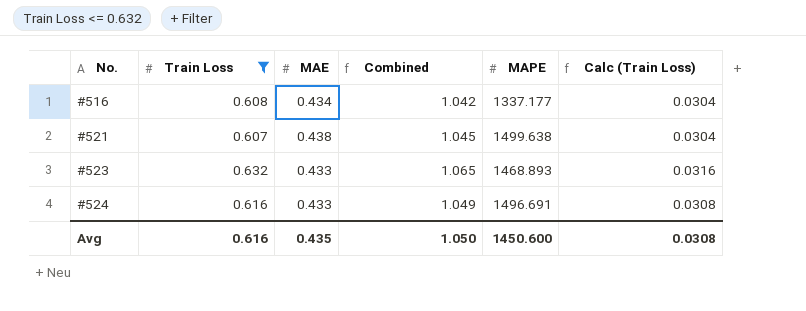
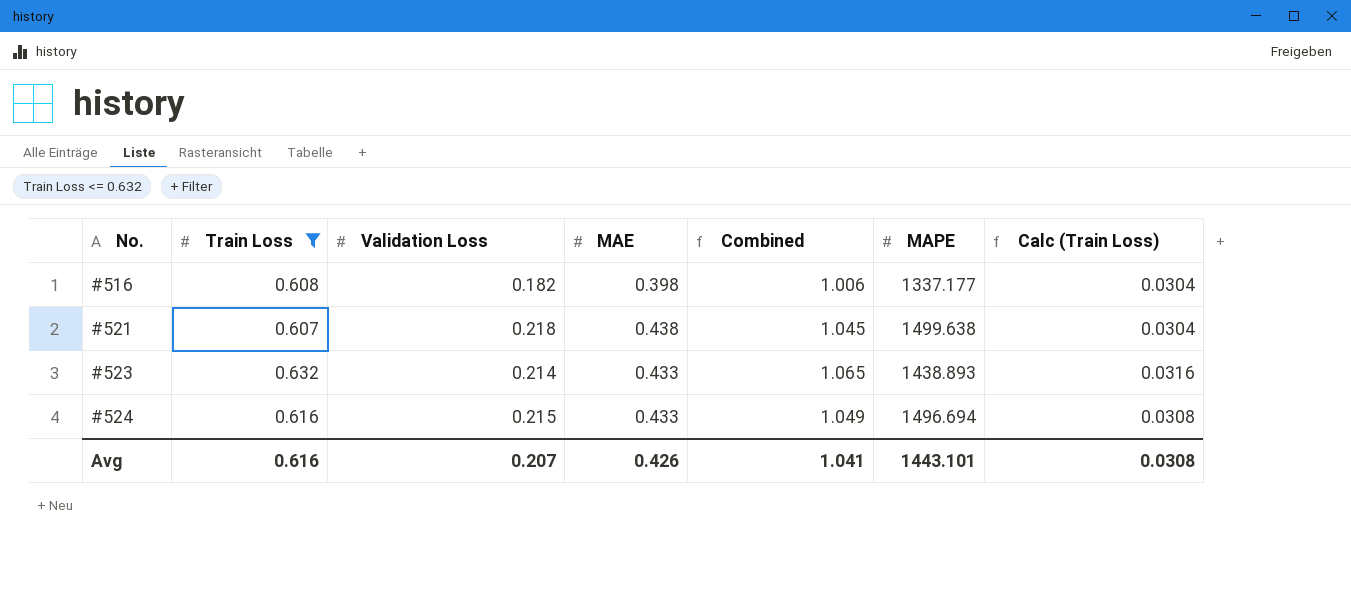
column Validation Loss | position: none -> 3
#516 | MAE: 0.434 -> 0.398
#516 | Combined: 1.042 -> 1.006
#523 | MAPE: 1468.893 -> 1438.893
#524 | MAPE: 1496.691 -> 1496.694
Avg | MAE: 0.435 -> 0.426
Avg | Combined: 1.050 -> 1.041
Avg | MAPE: 1450.600 -> 1443.101

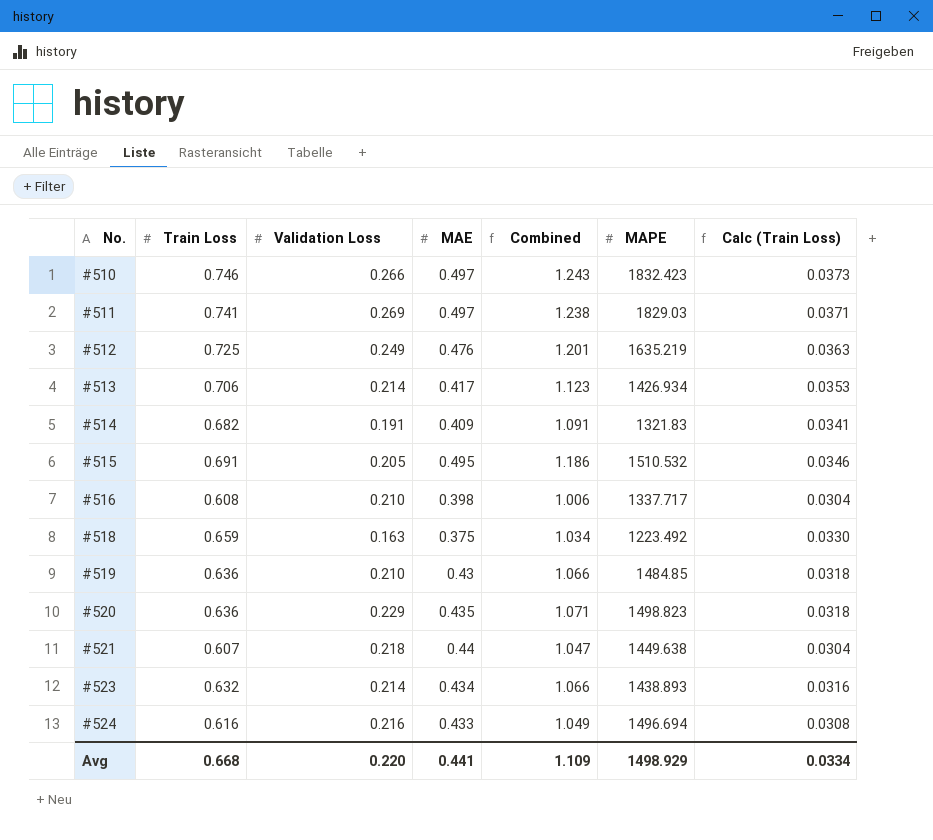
filter: Train Loss <= 0.632 -> none
#516 | Validation Loss: 0.182 -> 0.210
#516 | MAPE: 1337.177 -> 1337.717
#521 | MAE: 0.438 -> 0.44
#521 | Combined: 1.045 -> 1.047
#521 | MAPE: 1499.638 -> 1449.638
#523 | MAE: 0.433 -> 0.434
#523 | Combined: 1.065 -> 1.066
#524 | Validation Loss: 0.215 -> 0.216
Avg | Train Loss: 0.616 -> 0.668
Avg | Validation Loss: 0.207 -> 0.220
Avg | MAE: 0.426 -> 0.441
Avg | Combined: 1.041 -> 1.109
Avg | MAPE: 1443.101 -> 1498.929
Avg | Calc (Train Loss): 0.0308 -> 0.0334

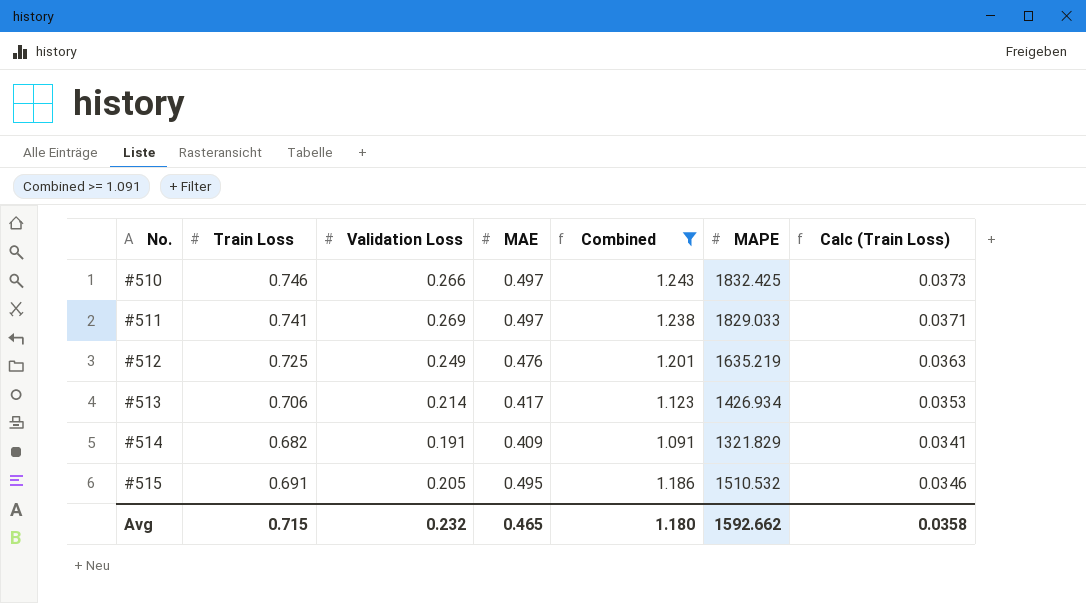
filter: none -> Combined >= 1.091
#510 | MAPE: 1832.423 -> 1832.425
#511 | MAPE: 1829.03 -> 1829.033
#514 | MAPE: 1321.83 -> 1321.829
Avg | Train Loss: 0.668 -> 0.715
Avg | Validation Loss: 0.220 -> 0.232
Avg | MAE: 0.441 -> 0.465
Avg | Combined: 1.109 -> 1.180
Avg | MAPE: 1498.929 -> 1592.662
Avg | Calc (Train Loss): 0.0334 -> 0.0358

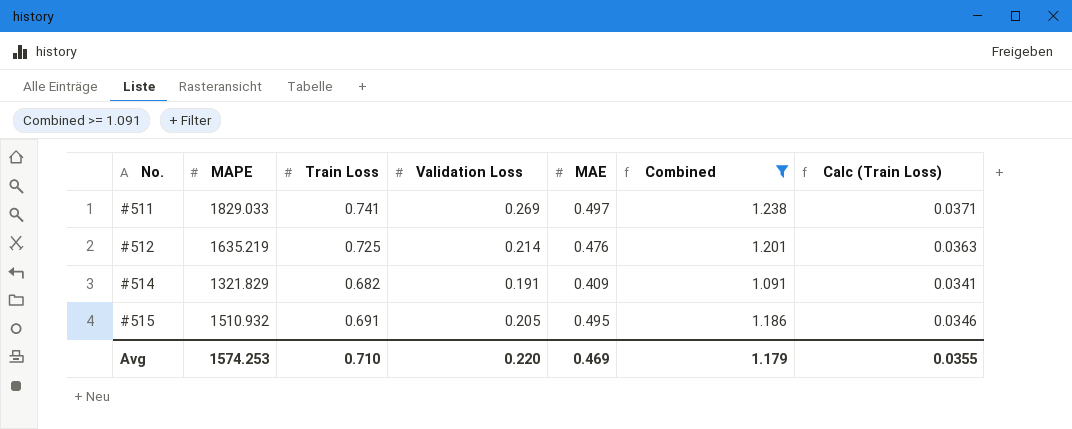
column MAPE | position: 6 -> 2
row #510: 0.746 | 0.266 | 0.497 | 1.243 | 1832.425 | 0.0373 -> none
row #513: 0.706 | 0.214 | 0.417 | 1.123 | 1426.934 | 0.0353 -> none
#512 | Validation Loss: 0.249 -> 0.214
#515 | MAPE: 1510.532 -> 1510.932
Avg | MAPE: 1592.662 -> 1574.253
Avg | Train Loss: 0.715 -> 0.710
Avg | Validation Loss: 0.232 -> 0.220
Avg | MAE: 0.465 -> 0.469
Avg | Combined: 1.180 -> 1.179
Avg | Calc (Train Loss): 0.0358 -> 0.0355

